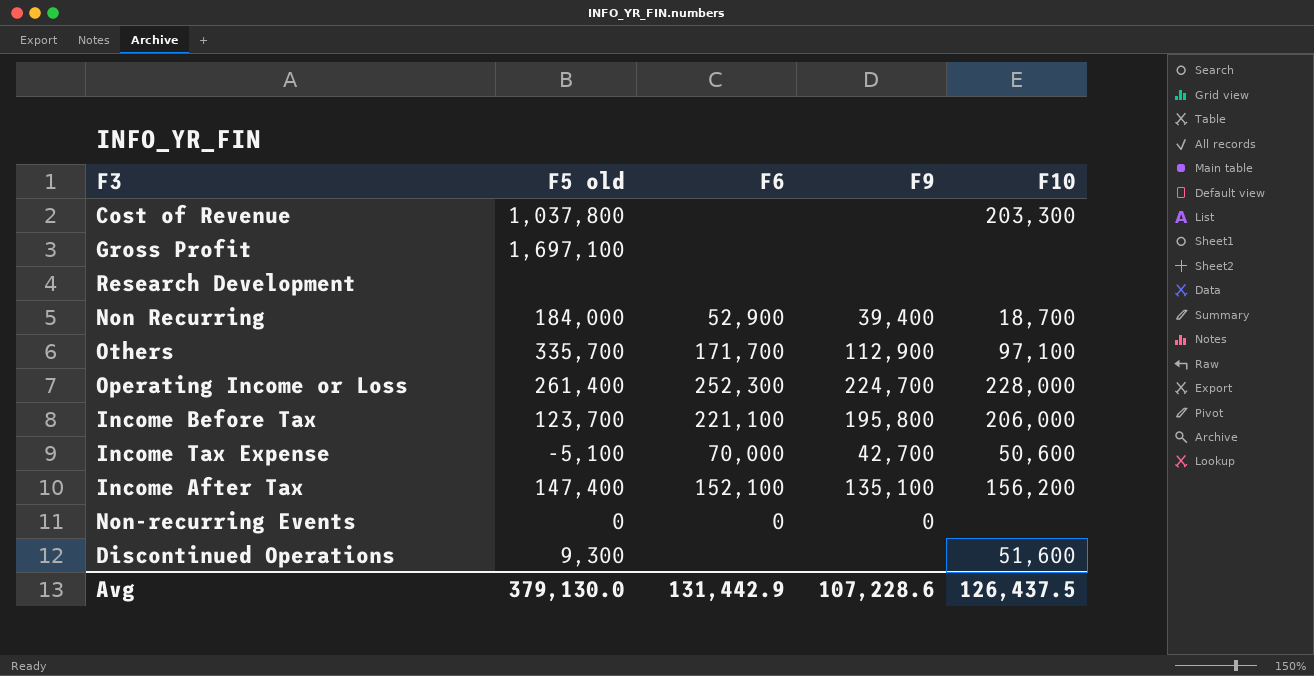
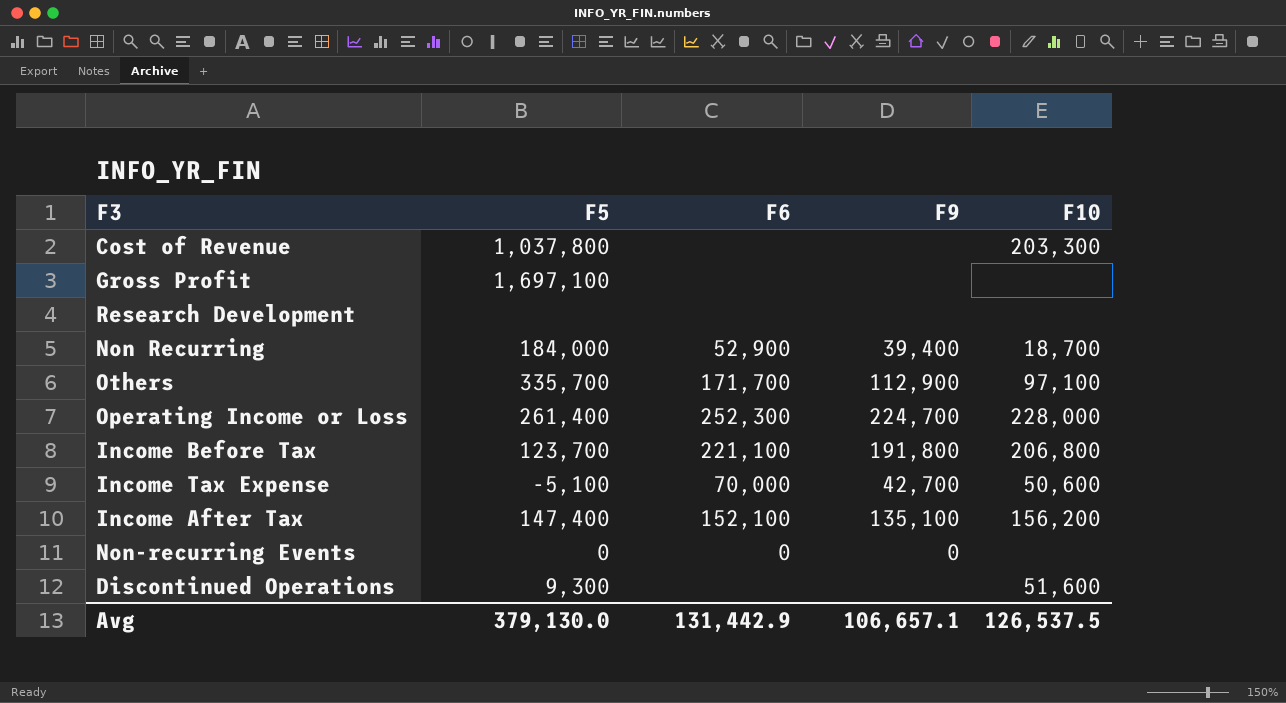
column name: F5 old -> F5
Income Before Tax | F9: 195,800 -> 191,800
Income Before Tax | F10: 206,000 -> 206,800
Avg | F9: 107,228.6 -> 106,657.1
Avg | F10: 126,437.5 -> 126,537.5

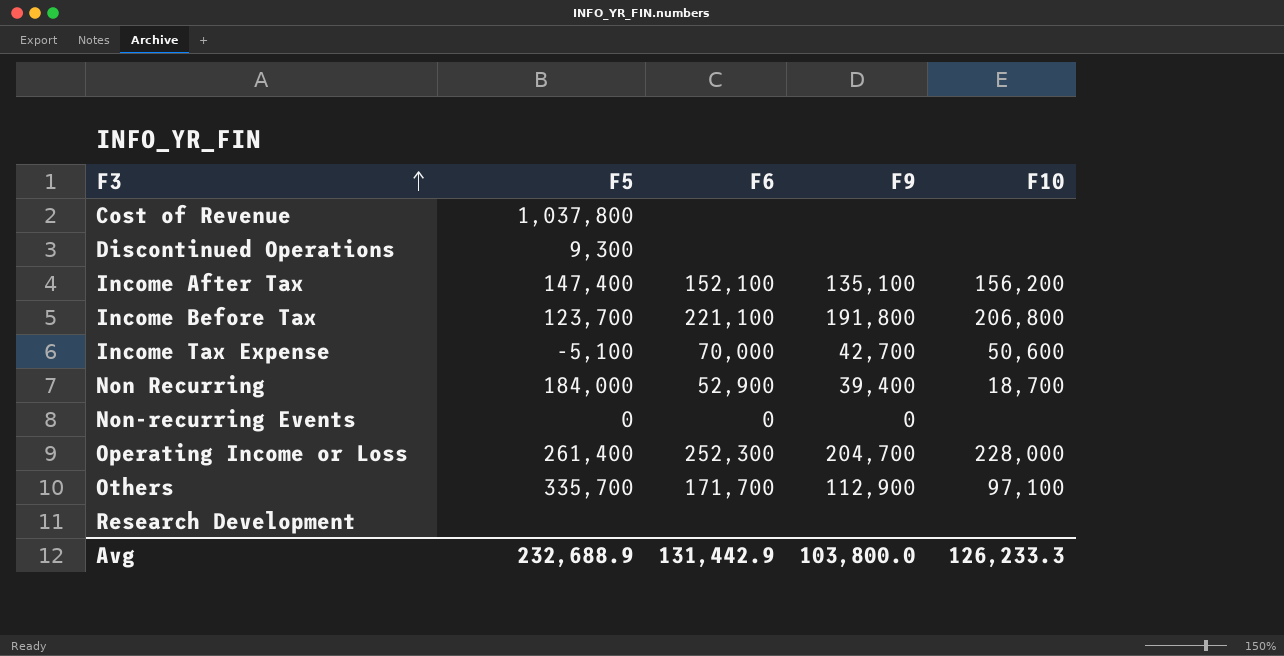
row order: none -> F3 ascending
row Gross Profit: 1,697,100 | none | none | none -> none
Cost of Revenue | F10: 203,300 -> none
Discontinued Operations | F10: 51,600 -> none
Operating Income or Loss | F9: 224,700 -> 204,700
Avg | F5: 379,130.0 -> 232,688.9
Avg | F9: 106,657.1 -> 103,800.0
Avg | F10: 126,537.5 -> 126,233.3

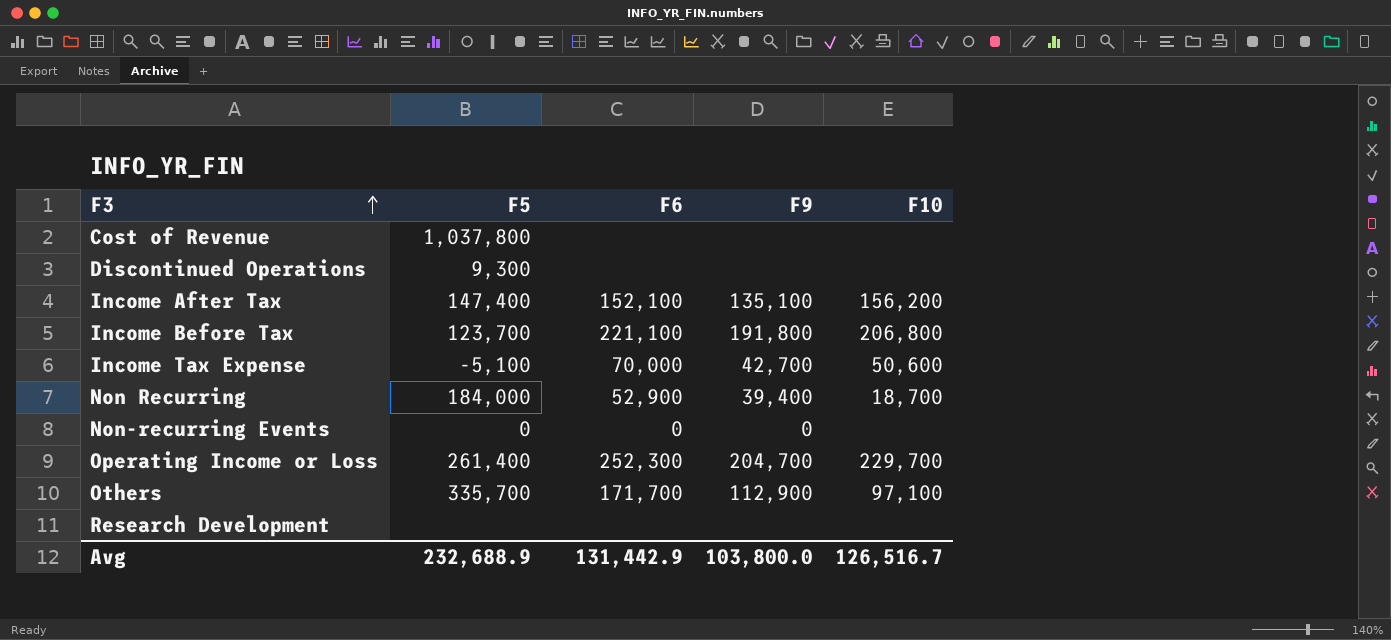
Operating Income or Loss | F10: 228,000 -> 229,700
Avg | F10: 126,233.3 -> 126,516.7

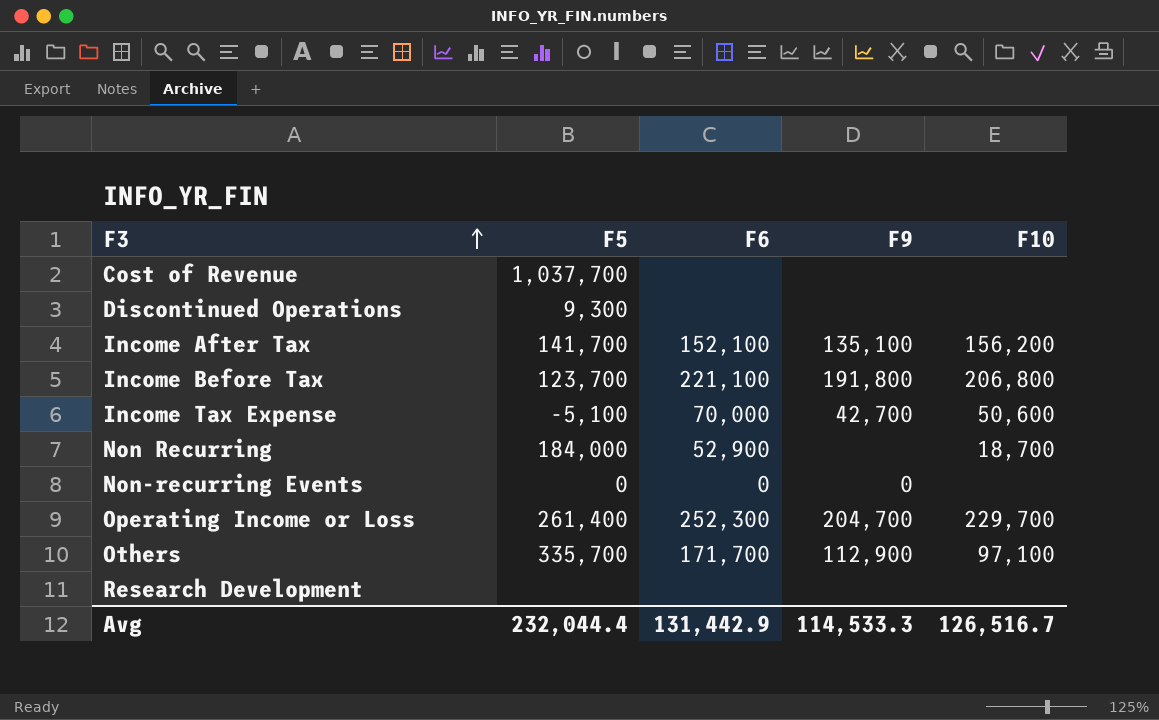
Cost of Revenue | F5: 1,037,800 -> 1,037,700
Income After Tax | F5: 147,400 -> 141,700
Non Recurring | F9: 39,400 -> none
Avg | F5: 232,688.9 -> 232,044.4
Avg | F9: 103,800.0 -> 114,533.3

